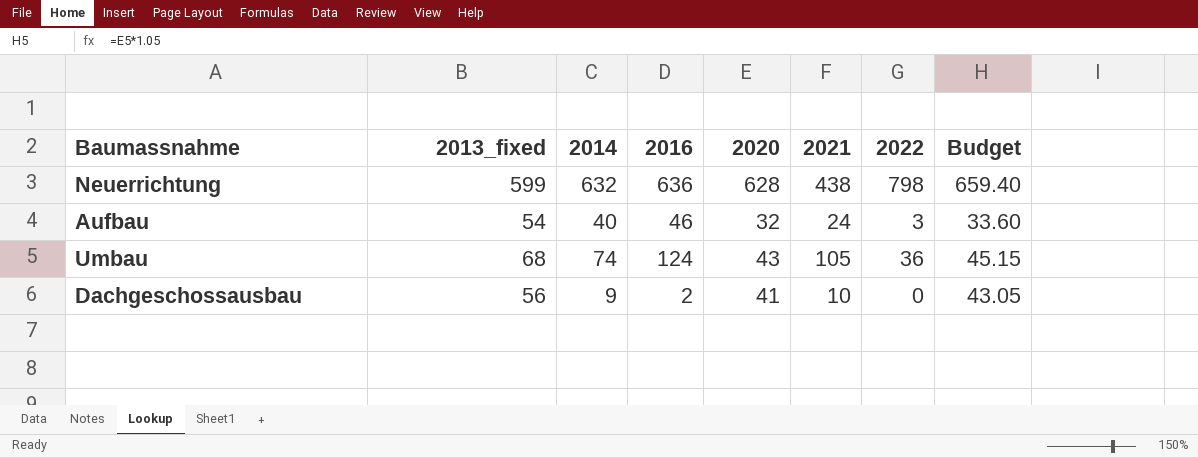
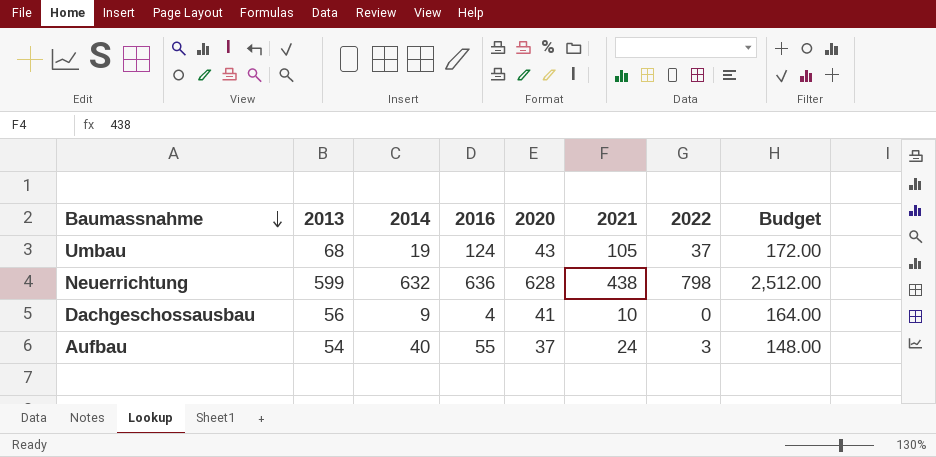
row order: none -> Baumassnahme descending
column name: 2013_fixed -> 2013
column Budget | formula: [2020] * 1.05 -> [2020] * 4
Umbau | 2014: 74 -> 19
Umbau | 2022: 36 -> 37
Dachgeschossausbau | 2016: 2 -> 4
Aufbau | 2016: 46 -> 55
Aufbau | 2020: 32 -> 37

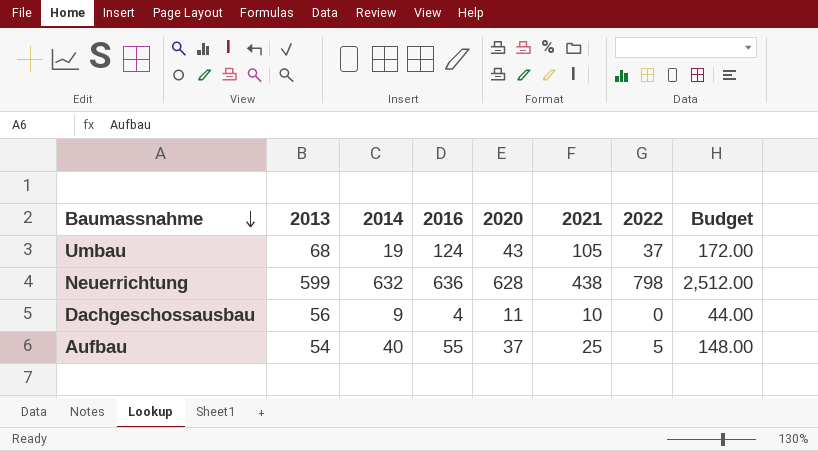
Dachgeschossausbau | 2020: 41 -> 11
Dachgeschossausbau | Budget: 164.00 -> 44.00
Aufbau | 2021: 24 -> 25
Aufbau | 2022: 3 -> 5

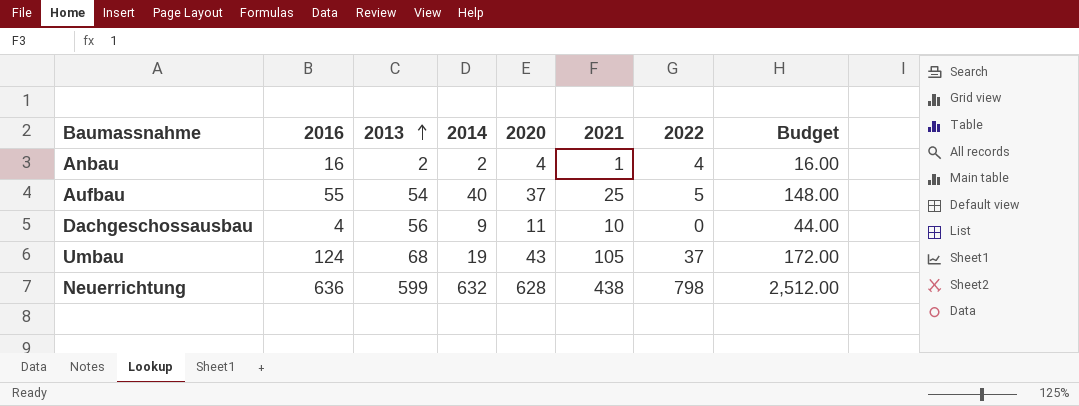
row order: Baumassnahme descending -> 2013 ascending
column 2016 | position: 4 -> 2
row Anbau: none -> 16 | 2 | 2 | 4 | 1 | 4 | 16.00

